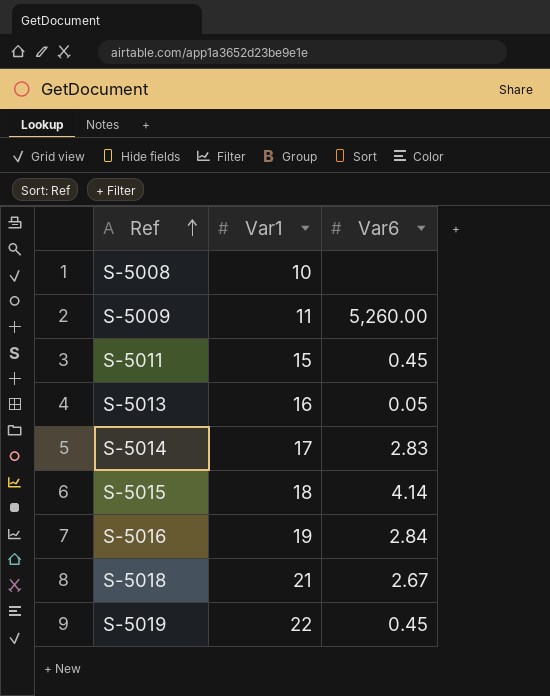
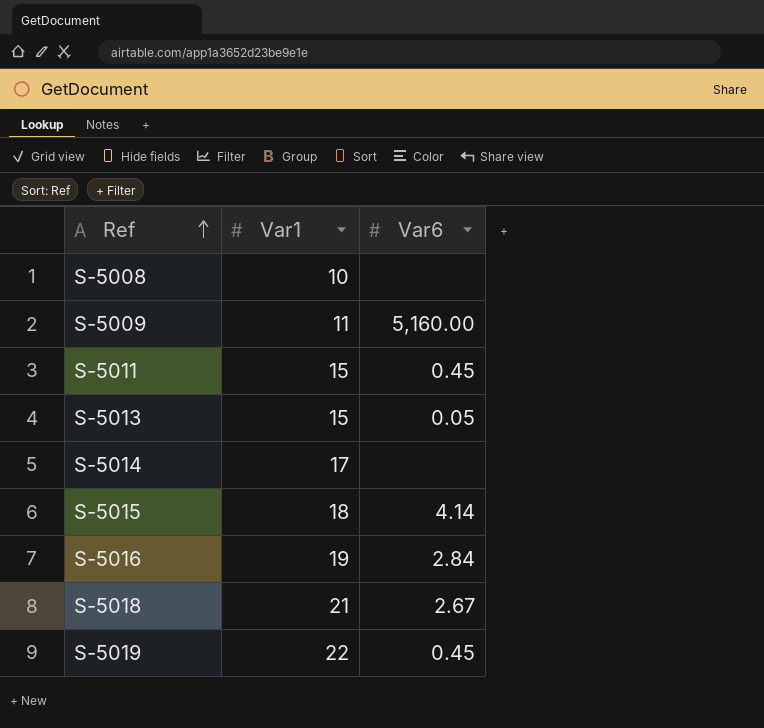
S-5009 | Var6: 5,260.00 -> 5,160.00
S-5013 | Var1: 16 -> 15
S-5014 | Var6: 2.83 -> none

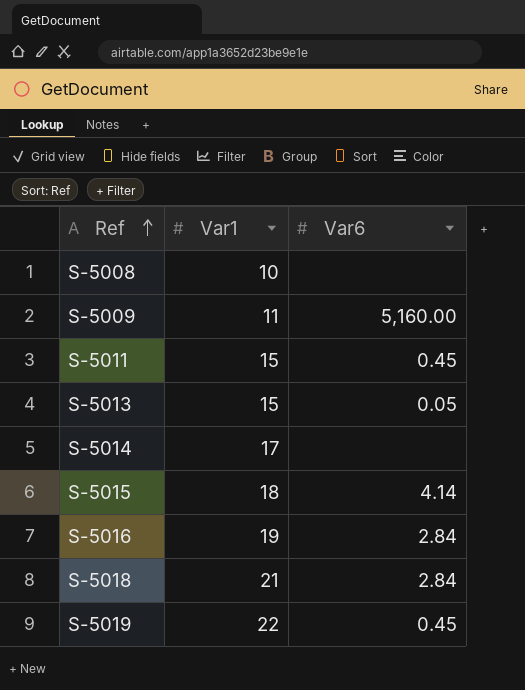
S-5018 | Var6: 2.67 -> 2.84

